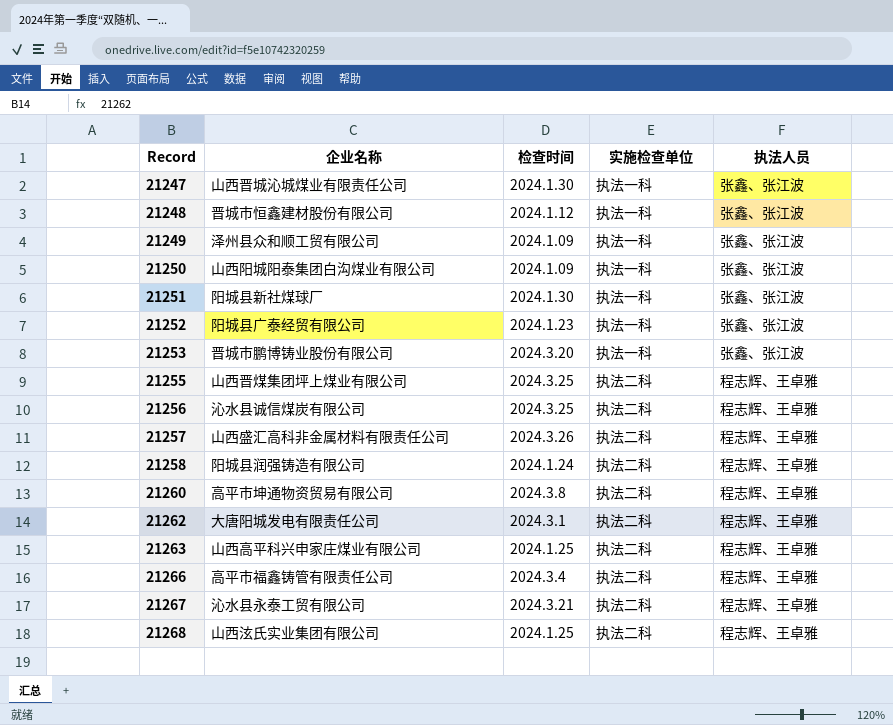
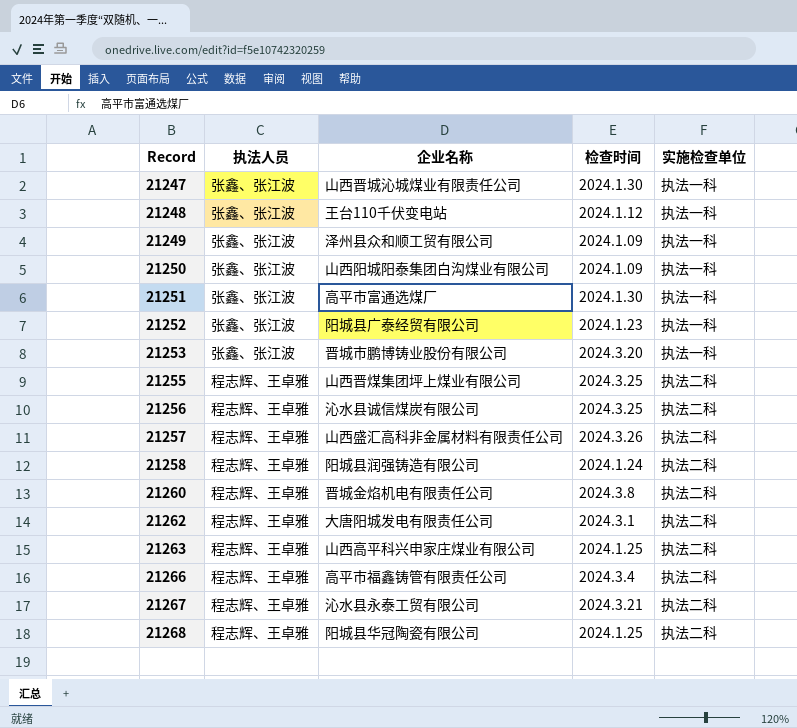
column 执法人员 | position: 5 -> 2
21248 | 企业名称: 晋城市恒鑫建材股份有限公司 -> 王台110千伏变电站
21251 | 企业名称: 阳城县新社煤球厂 -> 高平市富通选煤厂
21260 | 企业名称: 高平市坤通物资贸易有限公司 -> 晋城金焰机电有限责任公司
21268 | 企业名称: 山西泫氏实业集团有限公司 -> 阳城县华冠陶瓷有限公司

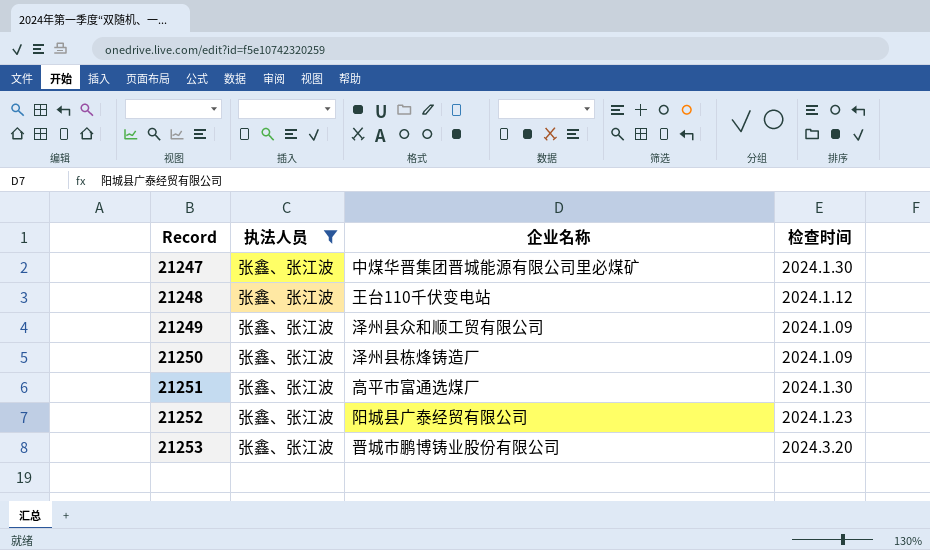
filter: none -> 执法人员 = 张鑫、张江波
column 实施检查单位 | position: 5 -> none
21247 | 企业名称: 山西晋城沁城煤业有限责任公司 -> 中煤华晋集团晋城能源有限公司里必煤矿
21250 | 企业名称: 山西阳城阳泰集团白沟煤业有限公司 -> 泽州县栋烽铸造厂

